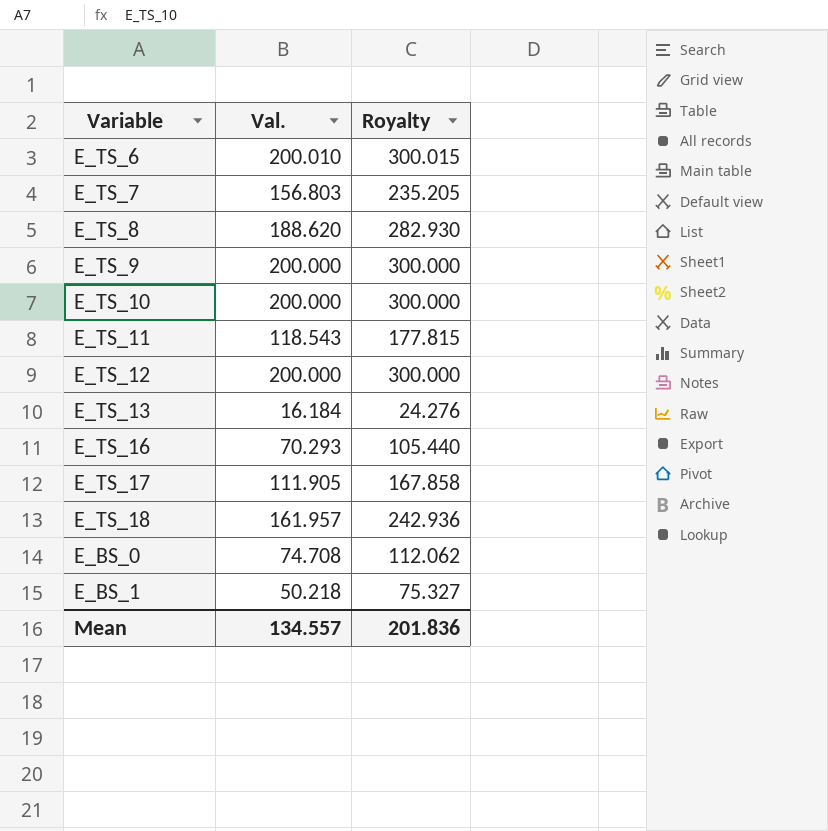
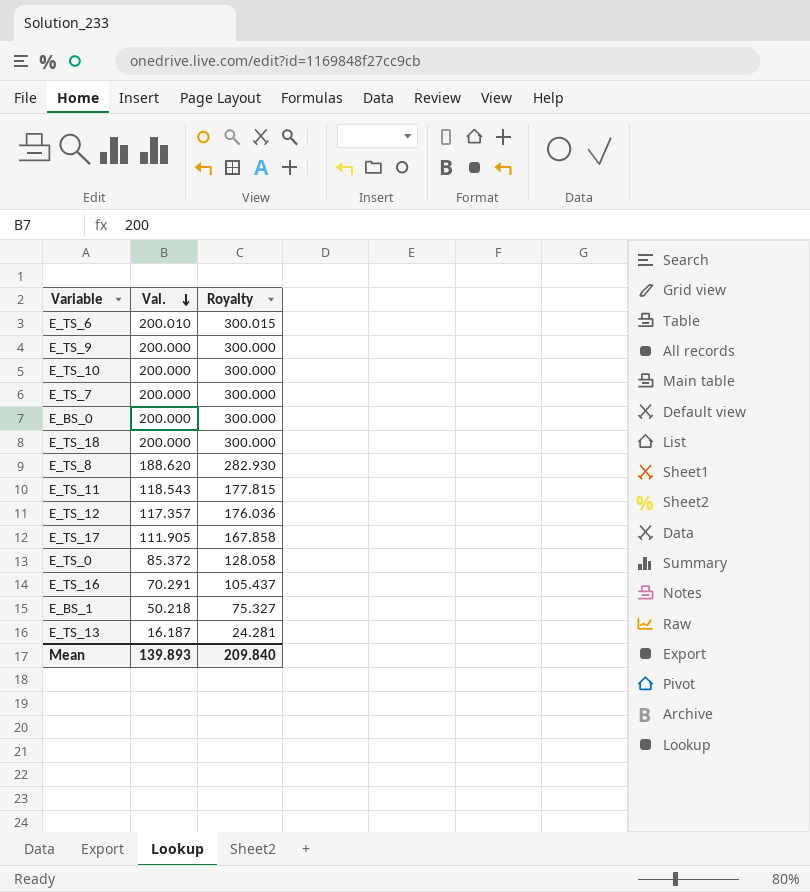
row order: none -> Val. descending
E_TS_7 | Val.: 156.803 -> 200.000
E_TS_7 | Royalty: 235.205 -> 300.000
E_BS_0 | Val.: 74.708 -> 200.000
E_BS_0 | Royalty: 112.062 -> 300.000
E_TS_18 | Val.: 161.957 -> 200.000
E_TS_18 | Royalty: 242.936 -> 300.000
E_TS_12 | Val.: 200.000 -> 117.357
E_TS_12 | Royalty: 300.000 -> 176.036
row E_TS_0: none -> 85.372 | 128.058
E_TS_16 | Val.: 70.293 -> 70.291
E_TS_16 | Royalty: 105.440 -> 105.437
E_TS_13 | Val.: 16.184 -> 16.187
E_TS_13 | Royalty: 24.276 -> 24.281
Mean | Val.: 134.557 -> 139.893
Mean | Royalty: 201.836 -> 209.840

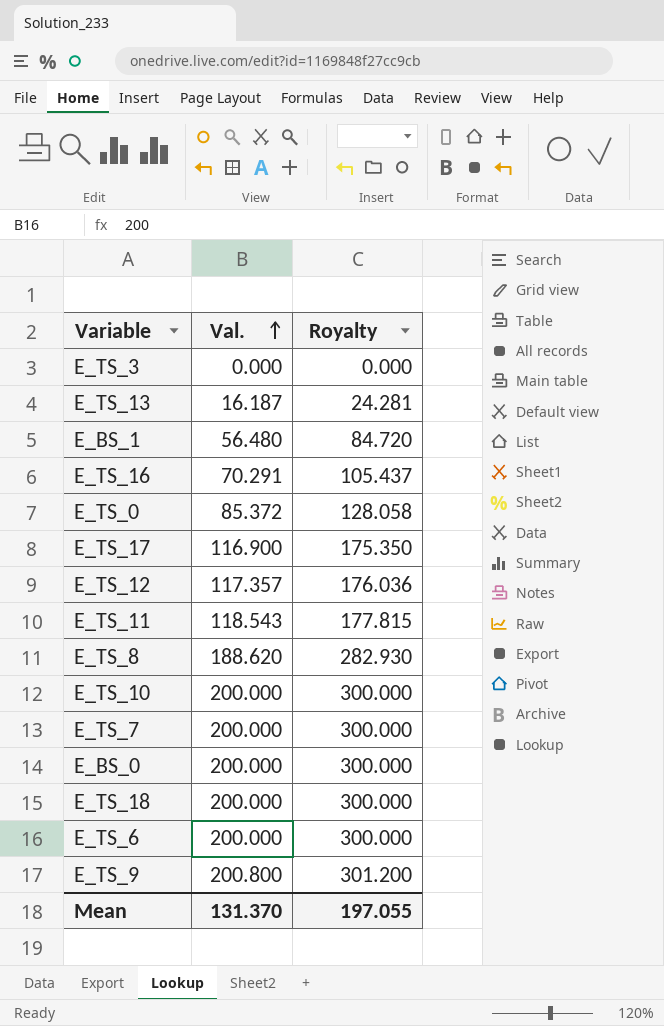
row order: Val. descending -> Val. ascending
row E_TS_3: none -> 0.000 | 0.000
E_BS_1 | Val.: 50.218 -> 56.480
E_BS_1 | Royalty: 75.327 -> 84.720
E_TS_17 | Val.: 111.905 -> 116.900
E_TS_17 | Royalty: 167.858 -> 175.350
E_TS_6 | Val.: 200.010 -> 200.000
E_TS_6 | Royalty: 300.015 -> 300.000
E_TS_9 | Val.: 200.000 -> 200.800
E_TS_9 | Royalty: 300.000 -> 301.200
Mean | Val.: 139.893 -> 131.370
Mean | Royalty: 209.840 -> 197.055

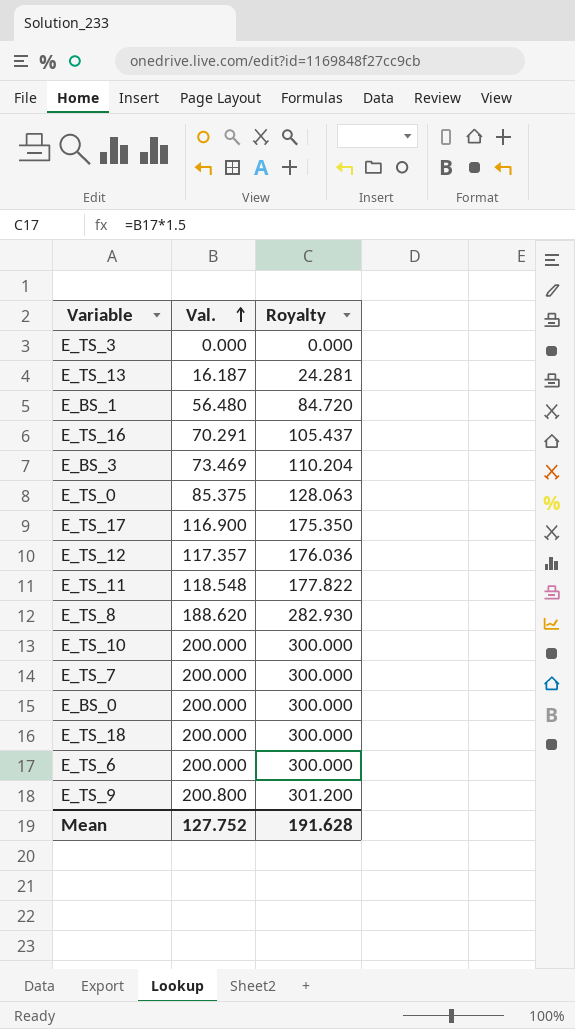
row E_BS_3: none -> 73.469 | 110.204
E_TS_0 | Val.: 85.372 -> 85.375
E_TS_0 | Royalty: 128.058 -> 128.063
E_TS_11 | Val.: 118.543 -> 118.548
E_TS_11 | Royalty: 177.815 -> 177.822
Mean | Val.: 131.370 -> 127.752
Mean | Royalty: 197.055 -> 191.628

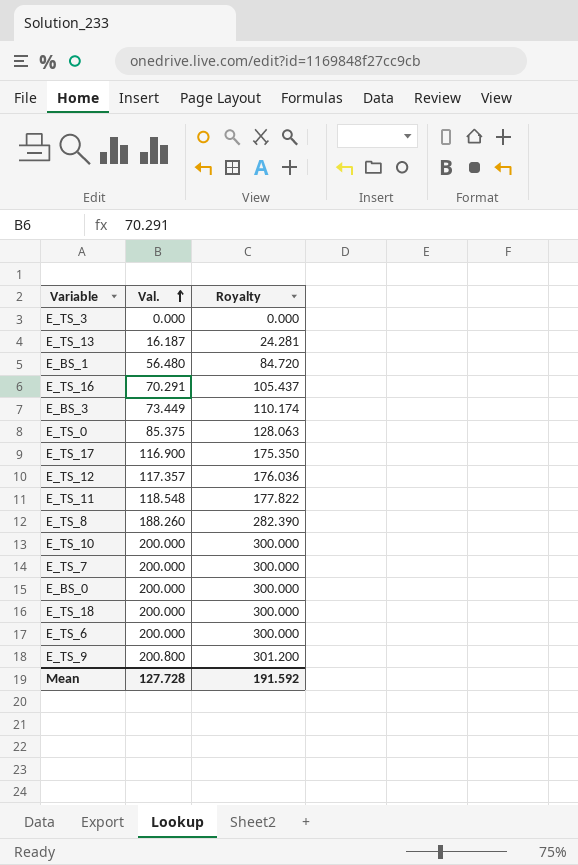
E_BS_3 | Val.: 73.469 -> 73.449
E_BS_3 | Royalty: 110.204 -> 110.174
E_TS_8 | Val.: 188.620 -> 188.260
E_TS_8 | Royalty: 282.930 -> 282.390
Mean | Val.: 127.752 -> 127.728
Mean | Royalty: 191.628 -> 191.592

